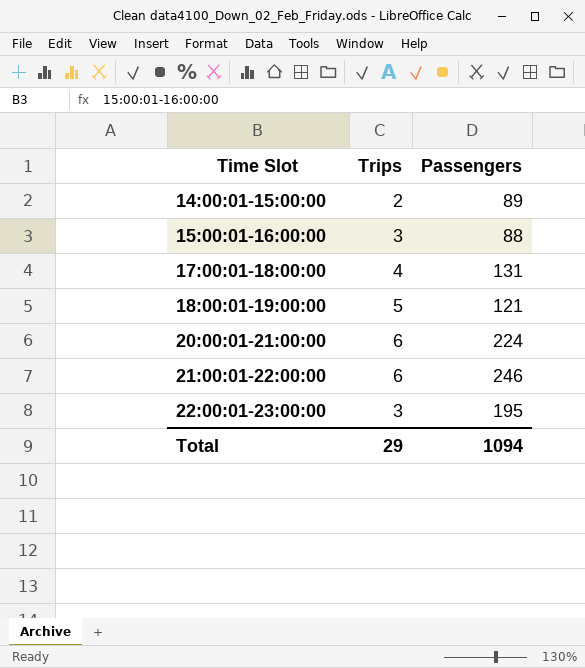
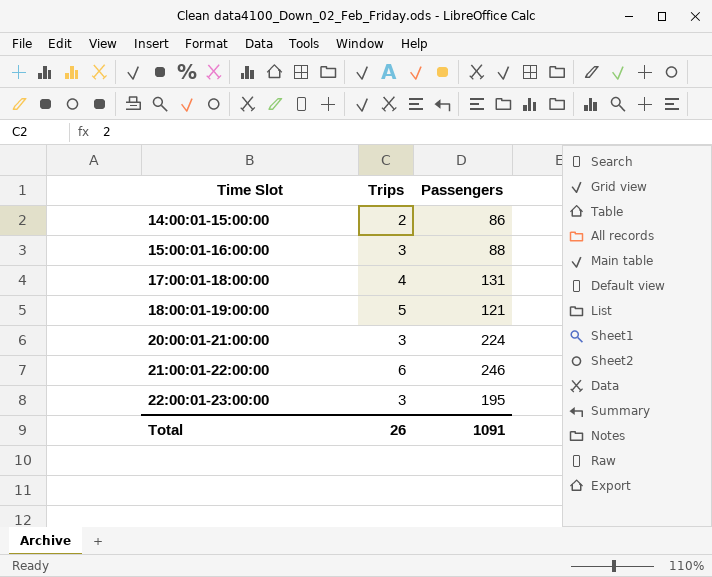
14:00:01-15:00:00 | Passengers: 89 -> 86
20:00:01-21:00:00 | Trips: 6 -> 3
Total | Trips: 29 -> 26
Total | Passengers: 1094 -> 1091

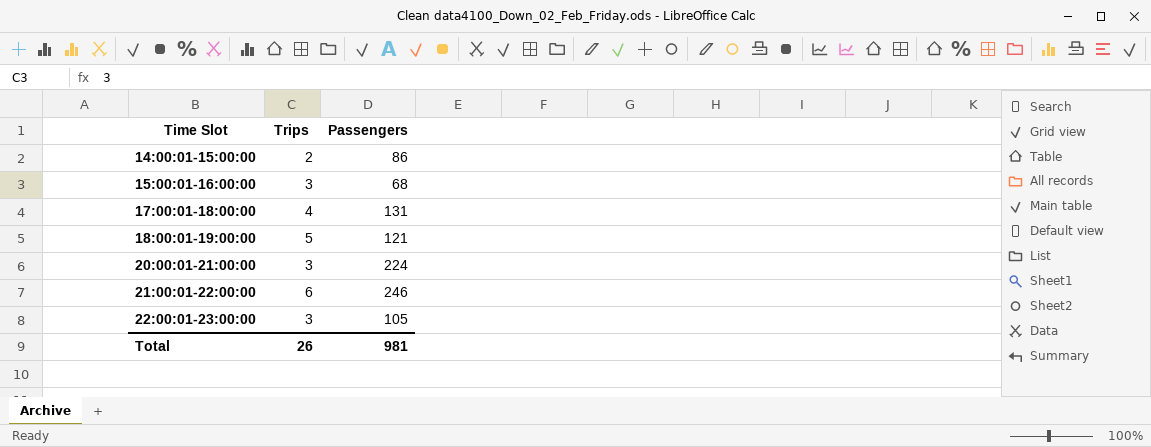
15:00:01-16:00:00 | Passengers: 88 -> 68
22:00:01-23:00:00 | Passengers: 195 -> 105
Total | Passengers: 1091 -> 981

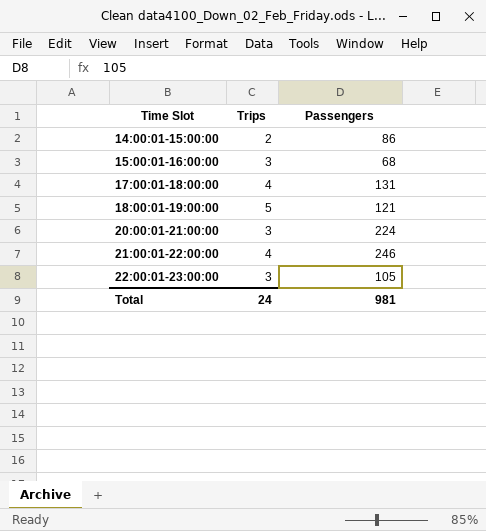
21:00:01-22:00:00 | Trips: 6 -> 4
Total | Trips: 26 -> 24

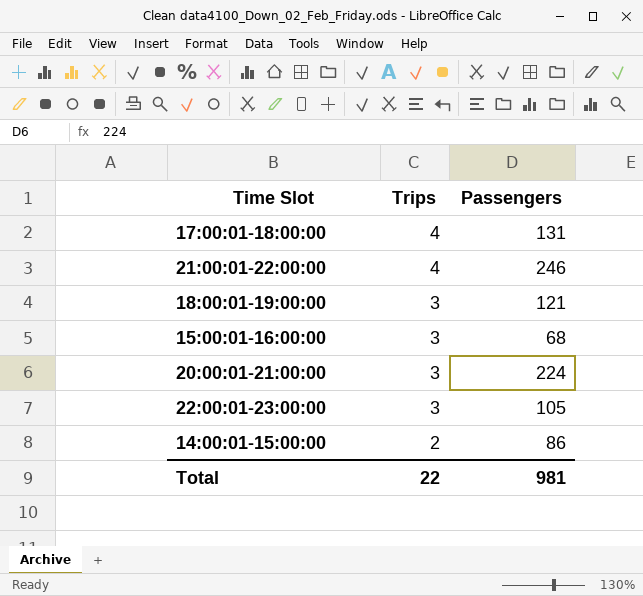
row order: Time Slot ascending -> Trips descending
18:00:01-19:00:00 | Trips: 5 -> 3
Total | Trips: 24 -> 22

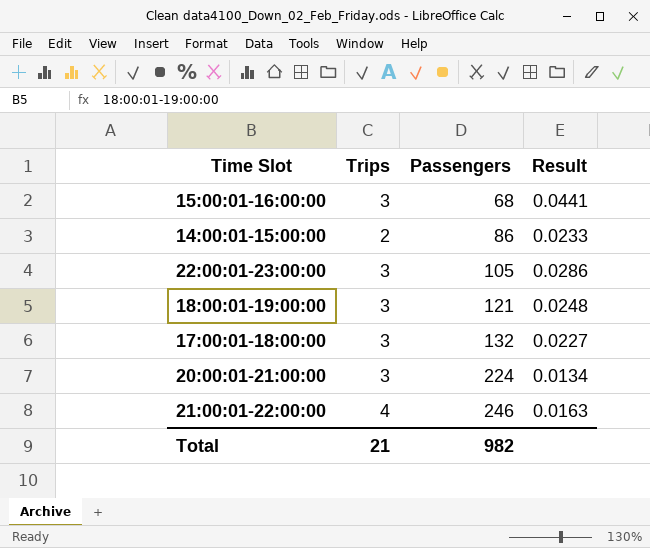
row order: Trips descending -> Passengers ascending
column Result | formula: none -> [Trips] / [Passengers]
17:00:01-18:00:00 | Trips: 4 -> 3
17:00:01-18:00:00 | Passengers: 131 -> 132
Total | Trips: 22 -> 21
Total | Passengers: 981 -> 982

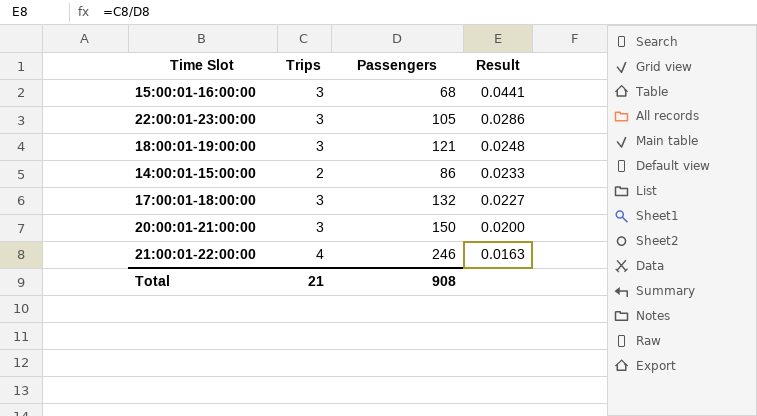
row order: Passengers ascending -> Result descending
20:00:01-21:00:00 | Passengers: 224 -> 150
20:00:01-21:00:00 | Result: 0.0134 -> 0.0200
Total | Passengers: 982 -> 908

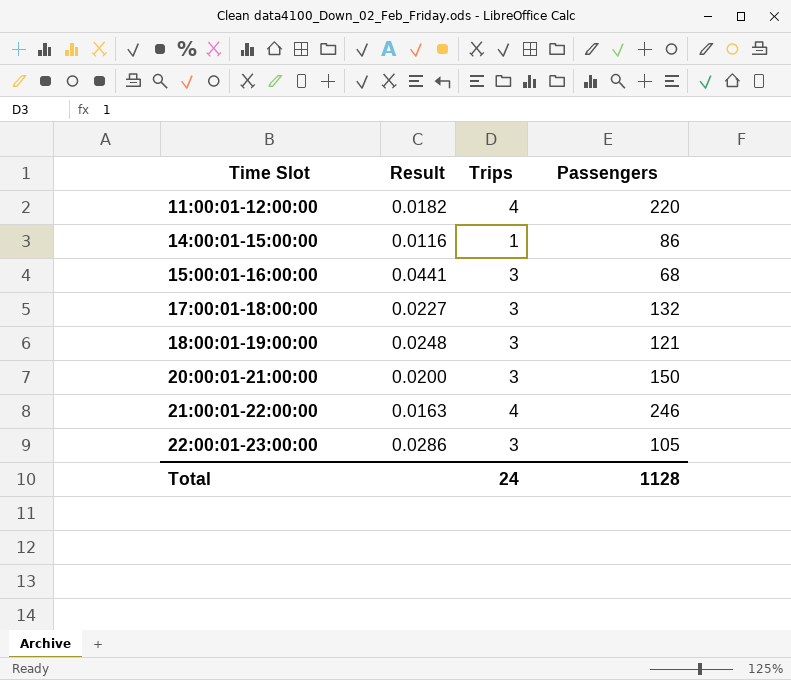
row order: Result descending -> Time Slot ascending
column Result | position: 4 -> 2
row 11:00:01-12:00:00: none -> 0.0182 | 4 | 220
14:00:01-15:00:00 | Result: 0.0233 -> 0.0116
14:00:01-15:00:00 | Trips: 2 -> 1
Total | Trips: 21 -> 24
Total | Passengers: 908 -> 1128

